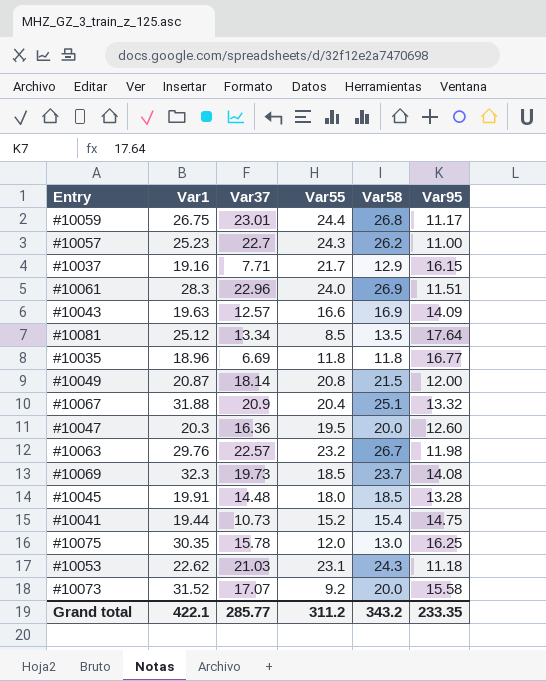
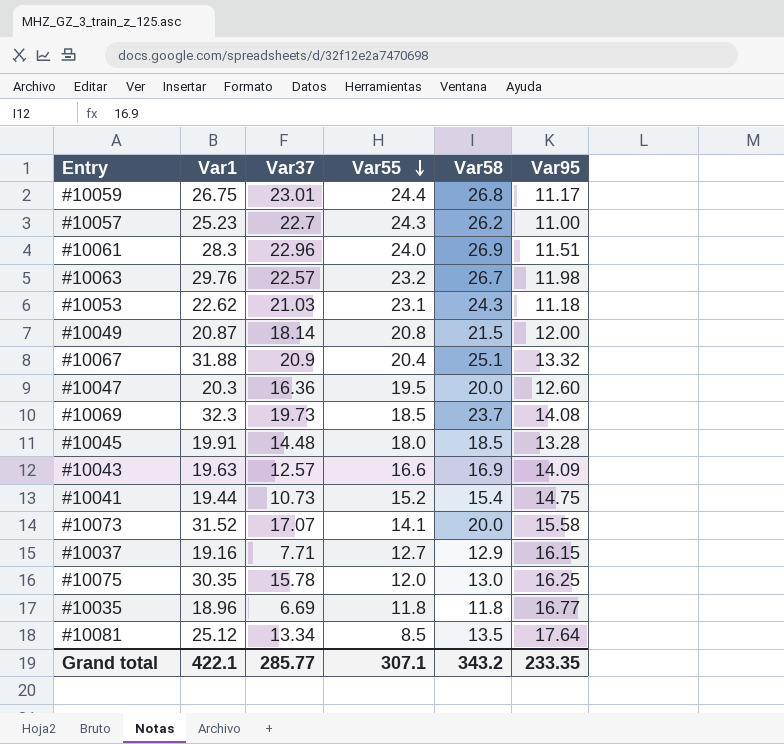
row order: none -> Var55 descending
#10073 | Var55: 9.2 -> 14.1
#10037 | Var55: 21.7 -> 12.7
Grand total | Var55: 311.2 -> 307.1

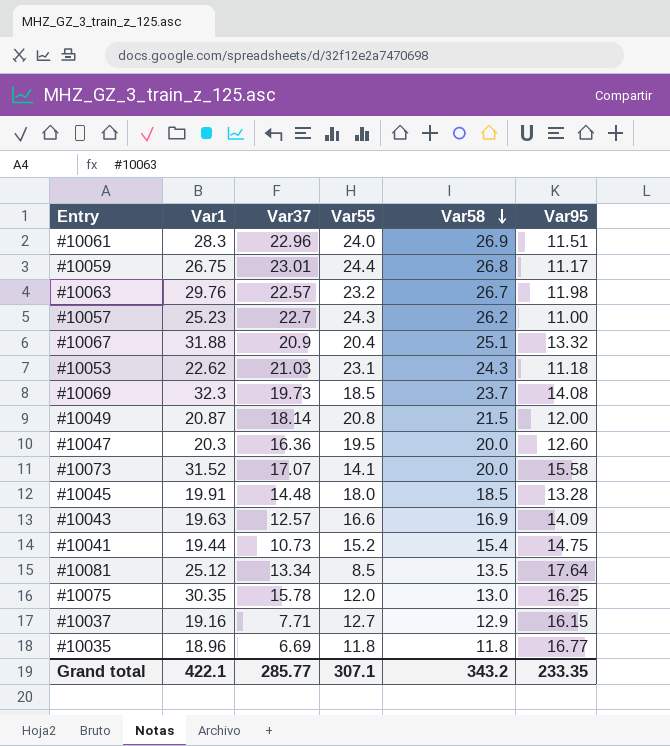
row order: Var55 descending -> Var58 descending

